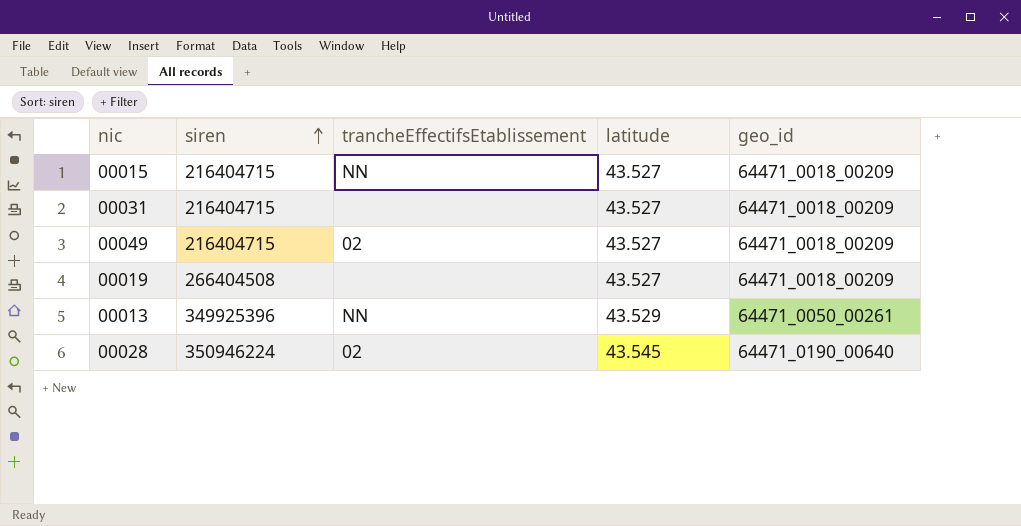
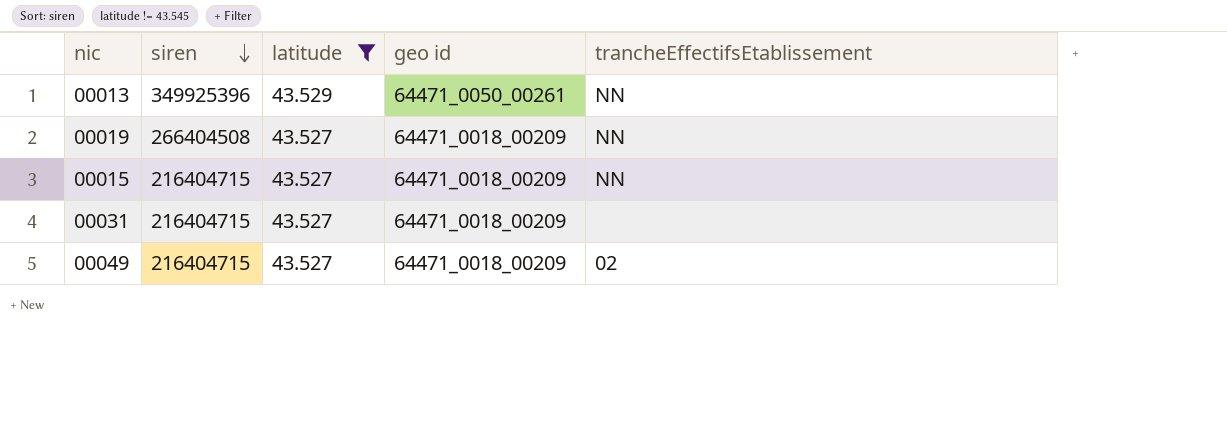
filter: none -> latitude != 43.545
row order: siren ascending -> siren descending
column name: geo_id -> geo id
column trancheEffectifsEtablissement | position: 3 -> 5
00019 | trancheEffectifsEtablissement: none -> NN

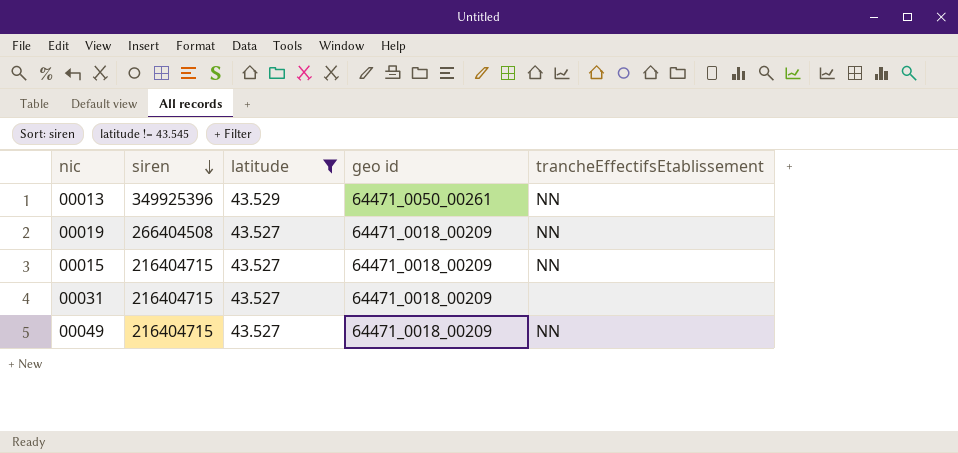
00049 | trancheEffectifsEtablissement: 02 -> NN

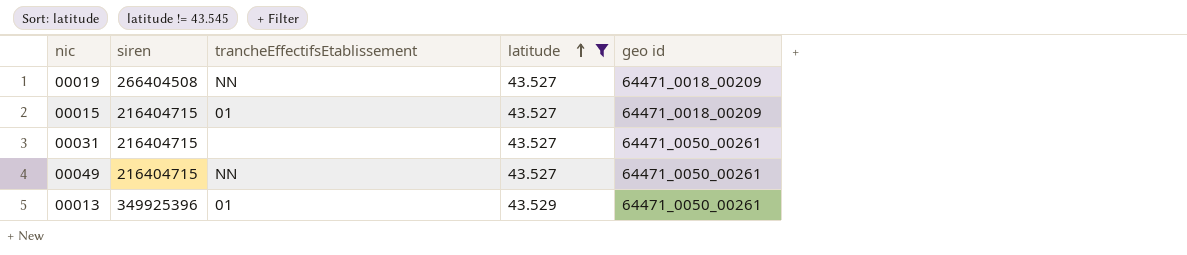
row order: siren descending -> latitude ascending
column trancheEffectifsEtablissement | position: 5 -> 3
00015 | trancheEffectifsEtablissement: NN -> 01
00031 | geo id: 64471_0018_00209 -> 64471_0050_00261
00049 | geo id: 64471_0018_00209 -> 64471_0050_00261
00013 | trancheEffectifsEtablissement: NN -> 01

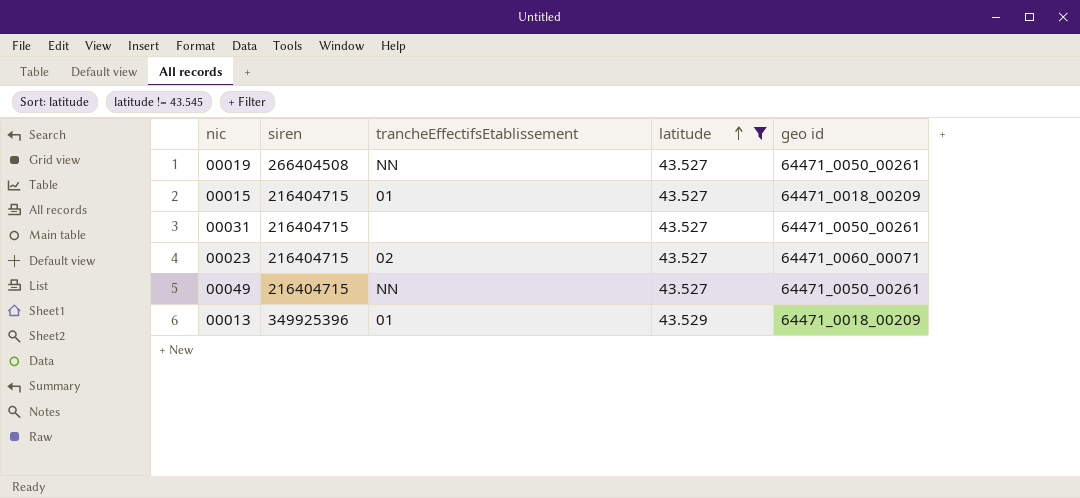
00019 | geo id: 64471_0018_00209 -> 64471_0050_00261
row 00023: none -> 216404715 | 02 | 43.527 | 64471_0060_00071
00013 | geo id: 64471_0050_00261 -> 64471_0018_00209

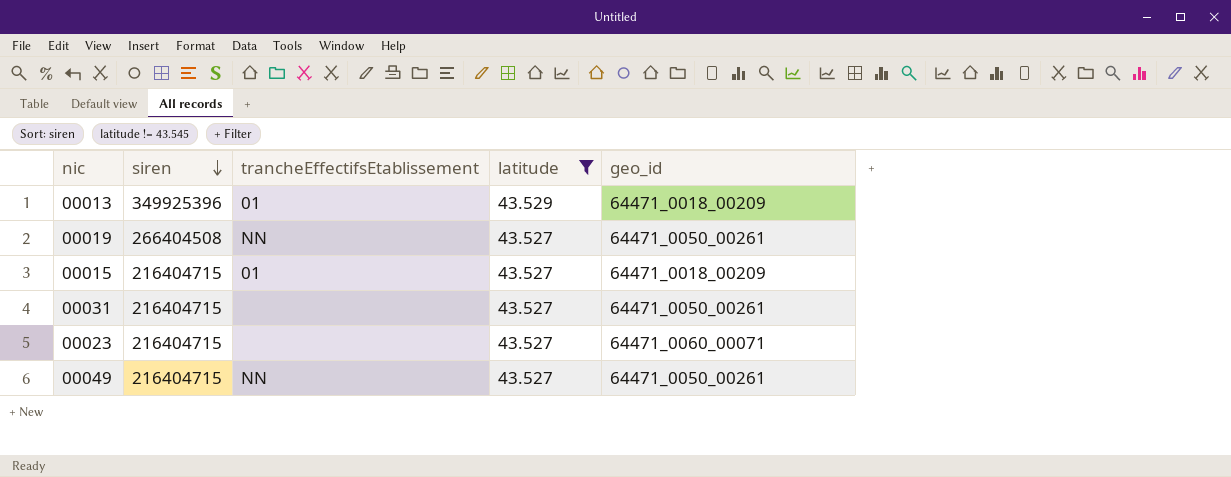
row order: latitude ascending -> siren descending
column name: geo id -> geo_id
00023 | trancheEffectifsEtablissement: 02 -> none

